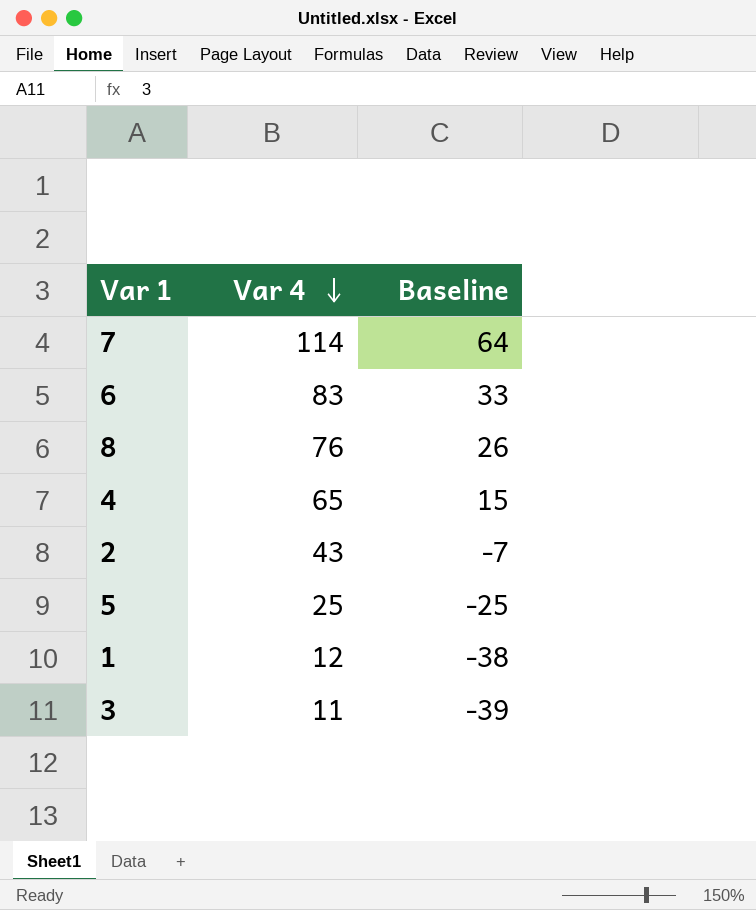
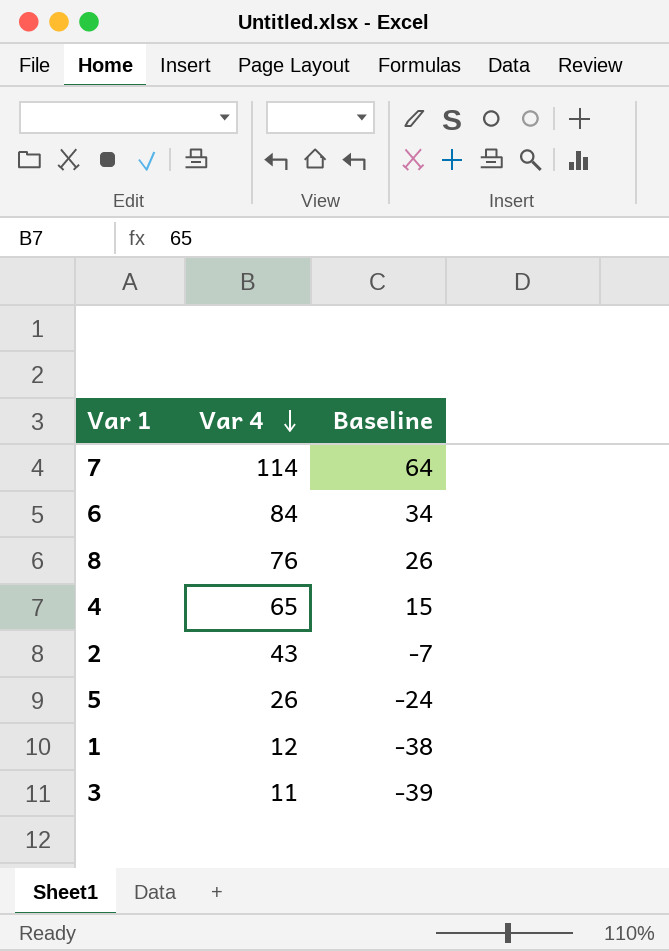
6 | Var 4: 83 -> 84
6 | Baseline: 33 -> 34
5 | Var 4: 25 -> 26
5 | Baseline: -25 -> -24

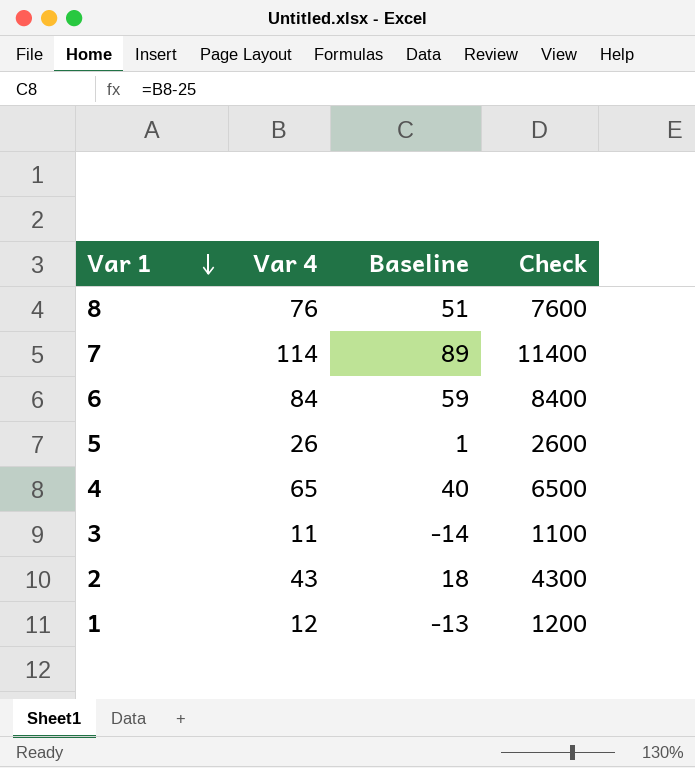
row order: Var 4 descending -> Var 1 descending
column Baseline | formula: [Var 4] - 50 -> [Var 4] - 25
column Check | formula: none -> [Var 4] * 100

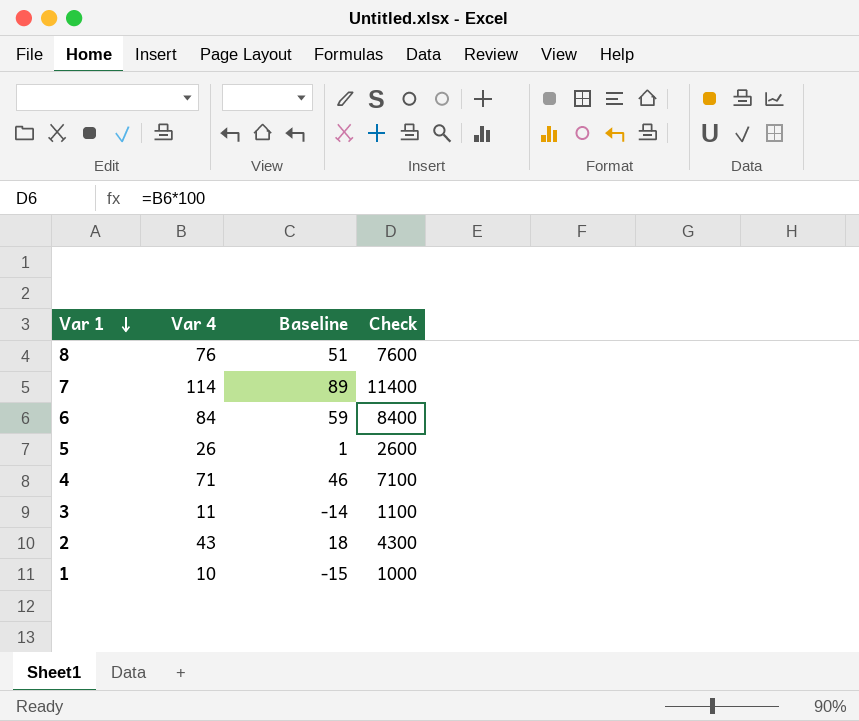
4 | Var 4: 65 -> 71
4 | Baseline: 40 -> 46
4 | Check: 6500 -> 7100
1 | Var 4: 12 -> 10
1 | Baseline: -13 -> -15
1 | Check: 1200 -> 1000

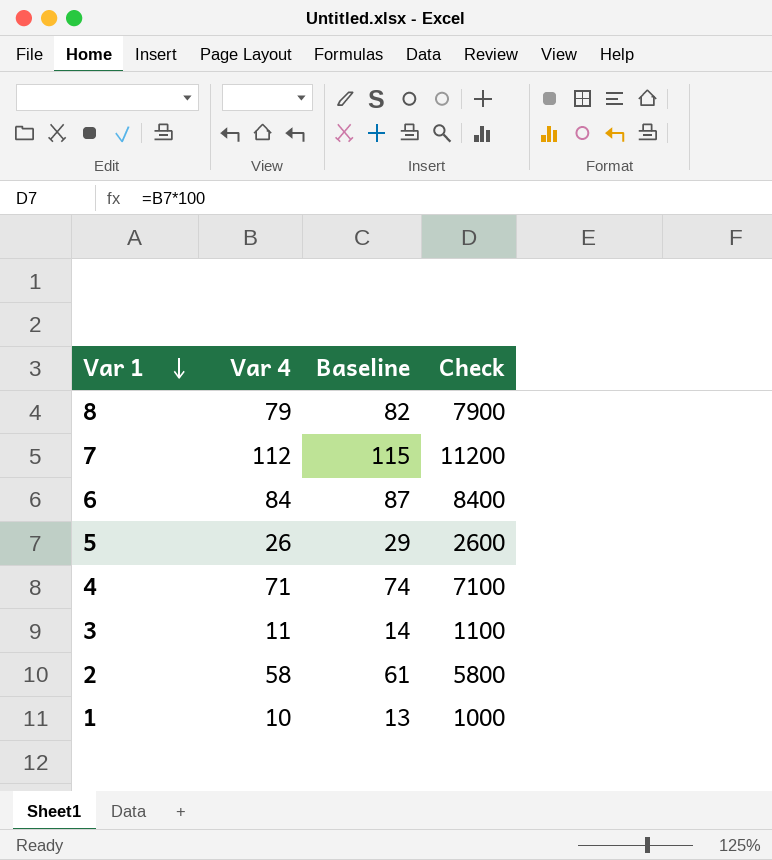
column Baseline | formula: [Var 4] - 25 -> [Var 4] + 3
8 | Var 4: 76 -> 79
8 | Check: 7600 -> 7900
7 | Var 4: 114 -> 112
7 | Check: 11400 -> 11200
2 | Var 4: 43 -> 58
2 | Check: 4300 -> 5800

